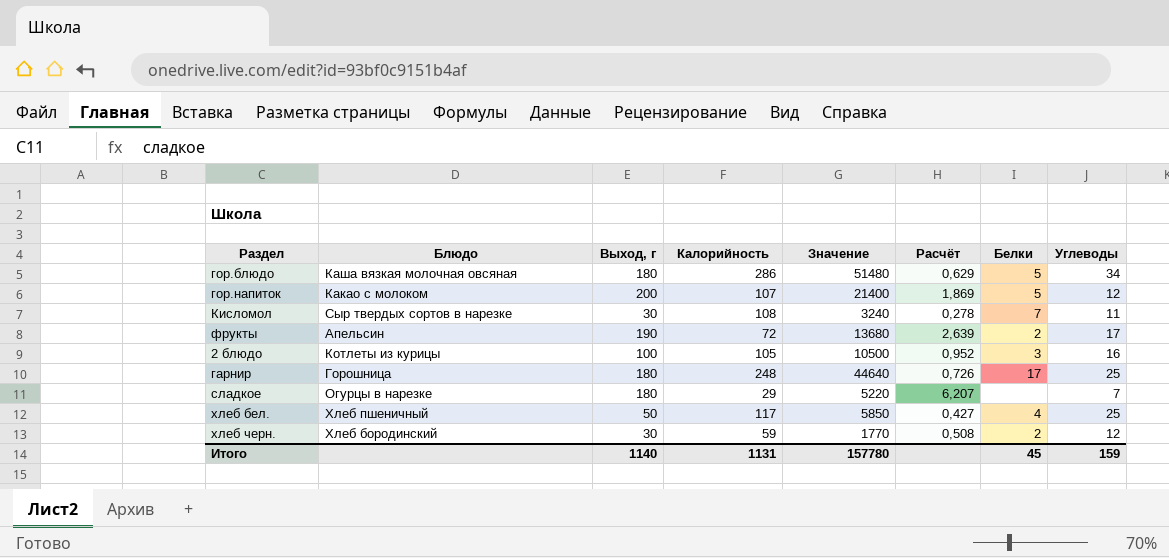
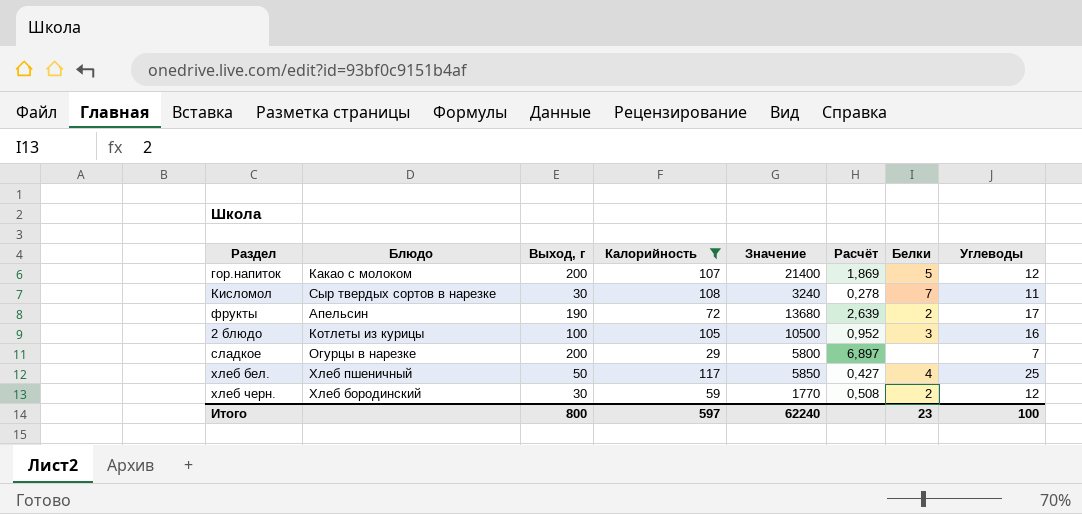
filter: none -> Калорийность <= 117
сладкое | Выход, г: 180 -> 200
сладкое | Значение: 5220 -> 5800
сладкое | Расчёт: 6,207 -> 6,897
Итого | Выход, г: 1140 -> 800
Итого | Калорийность: 1131 -> 597
Итого | Значение: 157780 -> 62240
Итого | Белки: 45 -> 23
Итого | Углеводы: 159 -> 100

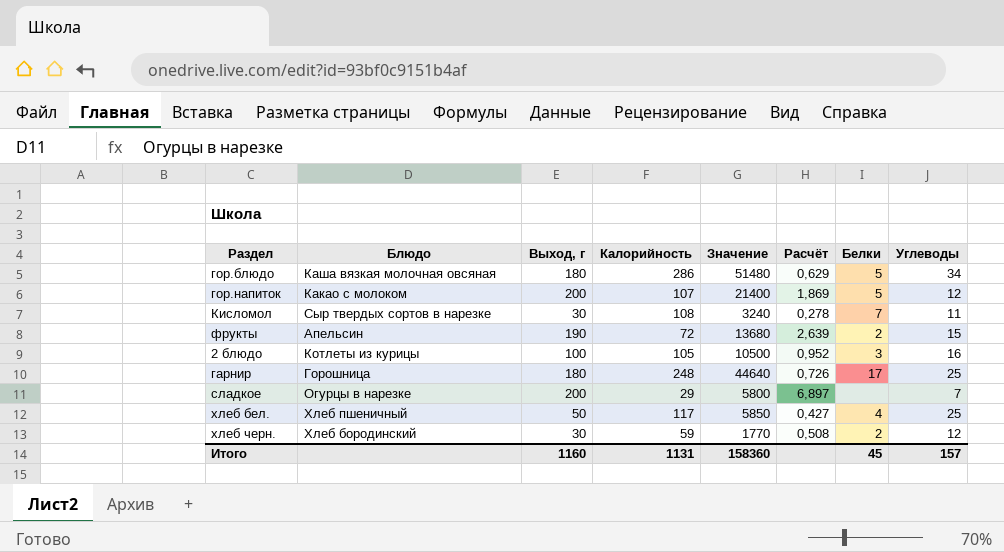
filter: Калорийность <= 117 -> none
фрукты | Углеводы: 17 -> 15
Итого | Выход, г: 800 -> 1160
Итого | Калорийность: 597 -> 1131
Итого | Значение: 62240 -> 158360
Итого | Белки: 23 -> 45
Итого | Углеводы: 100 -> 157

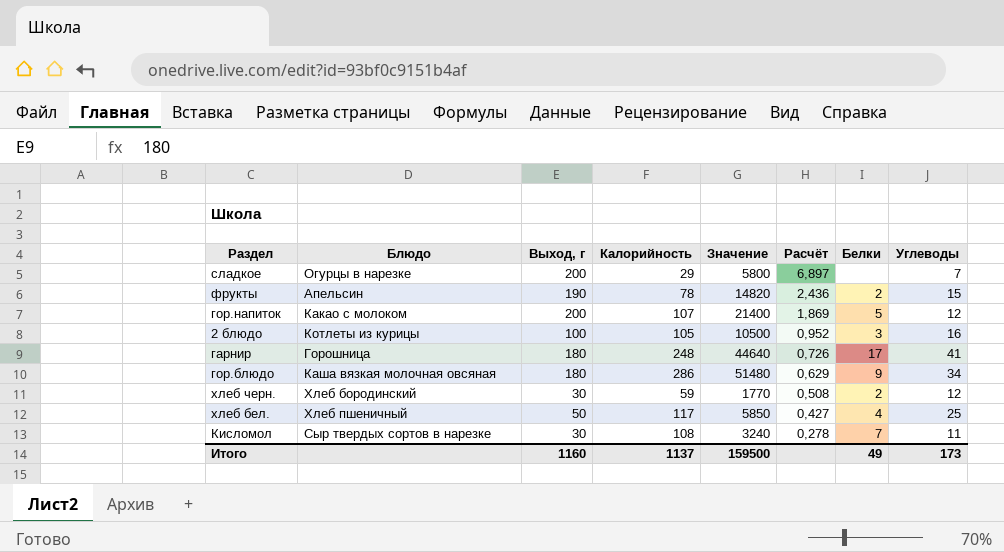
row order: none -> Расчёт descending
фрукты | Калорийность: 72 -> 78
фрукты | Значение: 13680 -> 14820
фрукты | Расчёт: 2,639 -> 2,436
гарнир | Углеводы: 25 -> 41
гор.блюдо | Белки: 5 -> 9
Итого | Калорийность: 1131 -> 1137
Итого | Значение: 158360 -> 159500
Итого | Белки: 45 -> 49
Итого | Углеводы: 157 -> 173

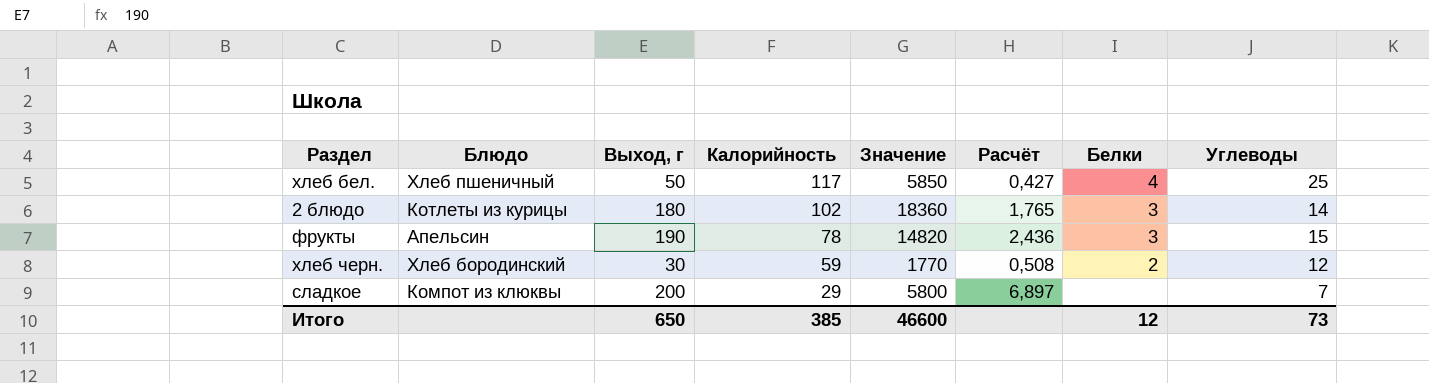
row order: Расчёт descending -> Калорийность descending
row гор.напиток: Какао с молоком | 200 | 107 | 21400 | 1,869 | 5 | 12 -> none
row гарнир: Горошница | 180 | 248 | 44640 | 0,726 | 17 | 41 -> none
row гор.блюдо: Каша вязкая молочная овсяная | 180 | 286 | 51480 | 0,629 | 9 | 34 -> none
row Кисломол: Сыр твердых сортов в нарезке | 30 | 108 | 3240 | 0,278 | 7 | 11 -> none
2 блюдо | Выход, г: 100 -> 180
2 блюдо | Калорийность: 105 -> 102
2 блюдо | Значение: 10500 -> 18360
2 блюдо | Расчёт: 0,952 -> 1,765
2 блюдо | Углеводы: 16 -> 14
фрукты | Белки: 2 -> 3
сладкое | Блюдо: Огурцы в нарезке -> Компот из клюквы
Итого | Выход, г: 1160 -> 650
Итого | Калорийность: 1137 -> 385
Итого | Значение: 159500 -> 46600
Итого | Белки: 49 -> 12
Итого | Углеводы: 173 -> 73

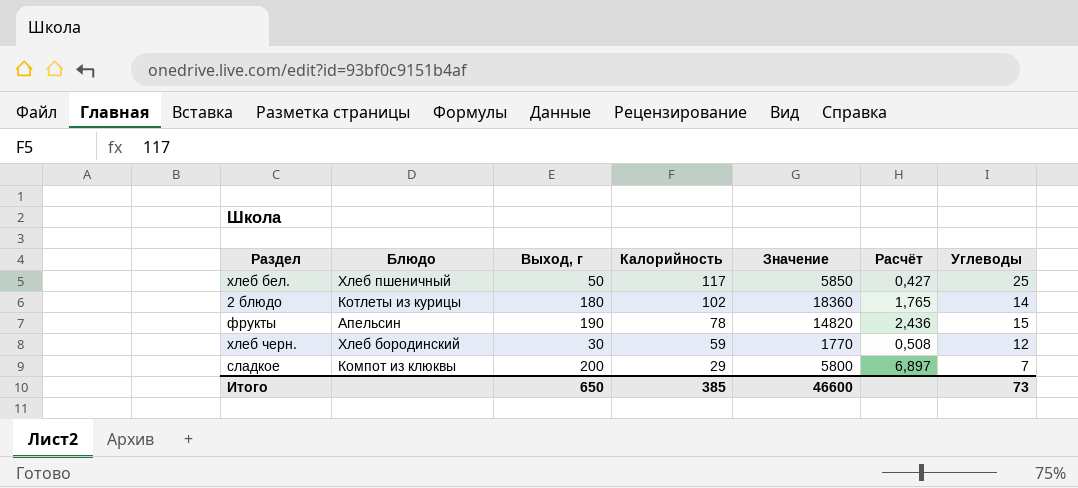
column Белки | position: 7 -> none

